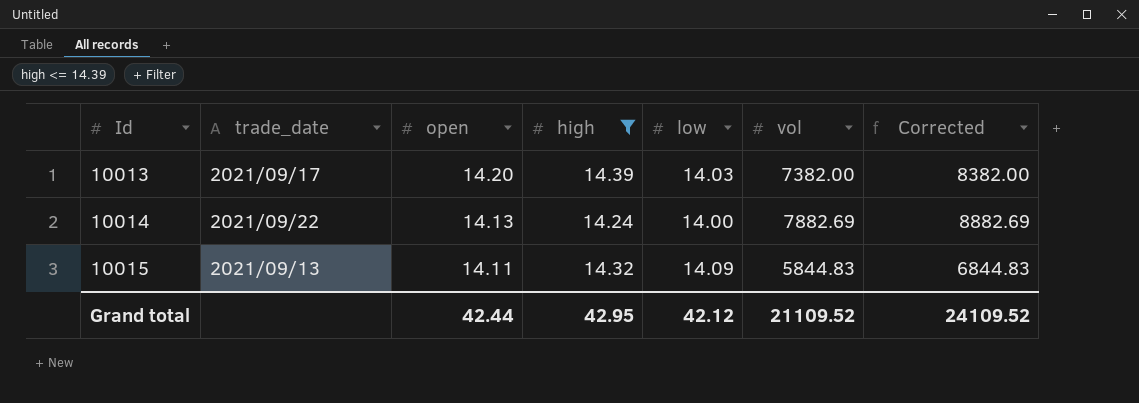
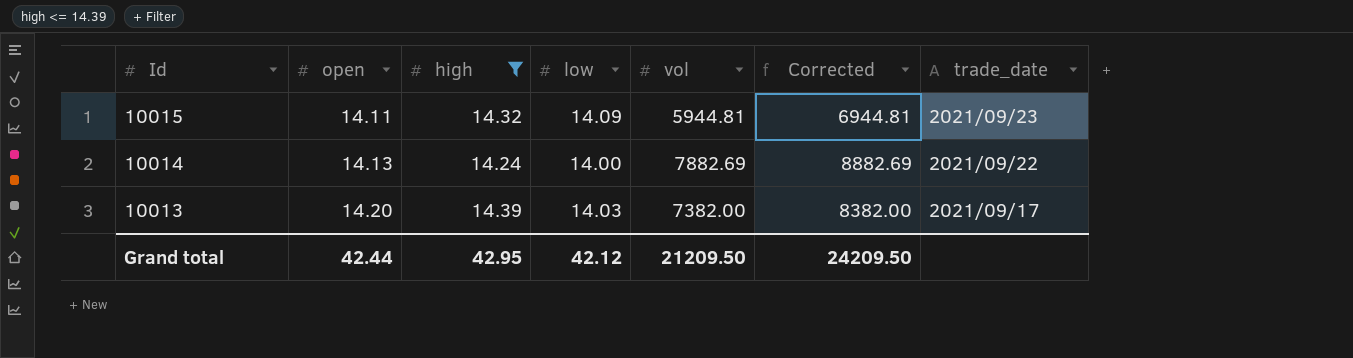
row order: Id ascending -> Id descending
column trade_date | position: 2 -> 7
10015 | vol: 5844.83 -> 5944.81
10015 | Corrected: 6844.83 -> 6944.81
10015 | trade_date: 2021/09/13 -> 2021/09/23
Grand total | vol: 21109.52 -> 21209.50
Grand total | Corrected: 24109.52 -> 24209.50

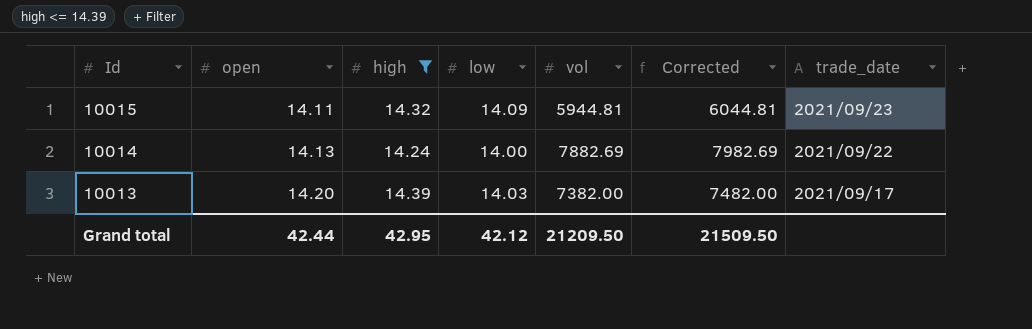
column Corrected | formula: [vol] + 1000 -> [vol] + 100
Grand total | Corrected: 24209.50 -> 21509.50

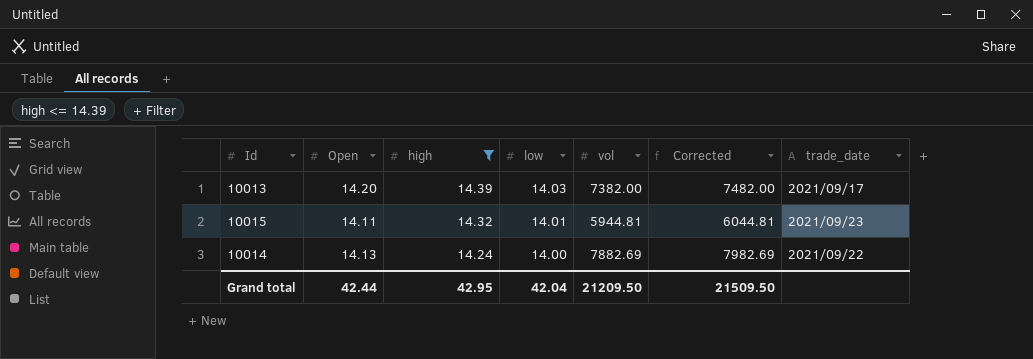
row order: Id descending -> high descending
column name: open -> Open
10015 | low: 14.09 -> 14.01
Grand total | low: 42.12 -> 42.04

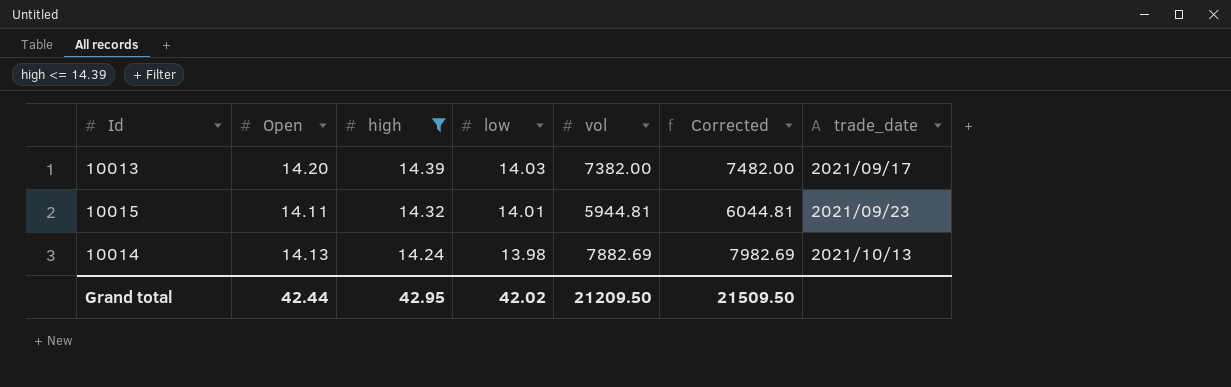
10014 | low: 14.00 -> 13.98
10014 | trade_date: 2021/09/22 -> 2021/10/13
Grand total | low: 42.04 -> 42.02

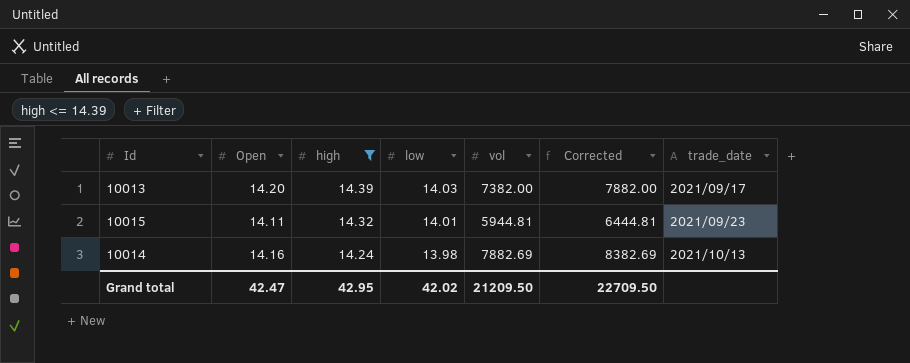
column Corrected | formula: [vol] + 100 -> [vol] + 500
10014 | Open: 14.13 -> 14.16
Grand total | Open: 42.44 -> 42.47
Grand total | Corrected: 21509.50 -> 22709.50

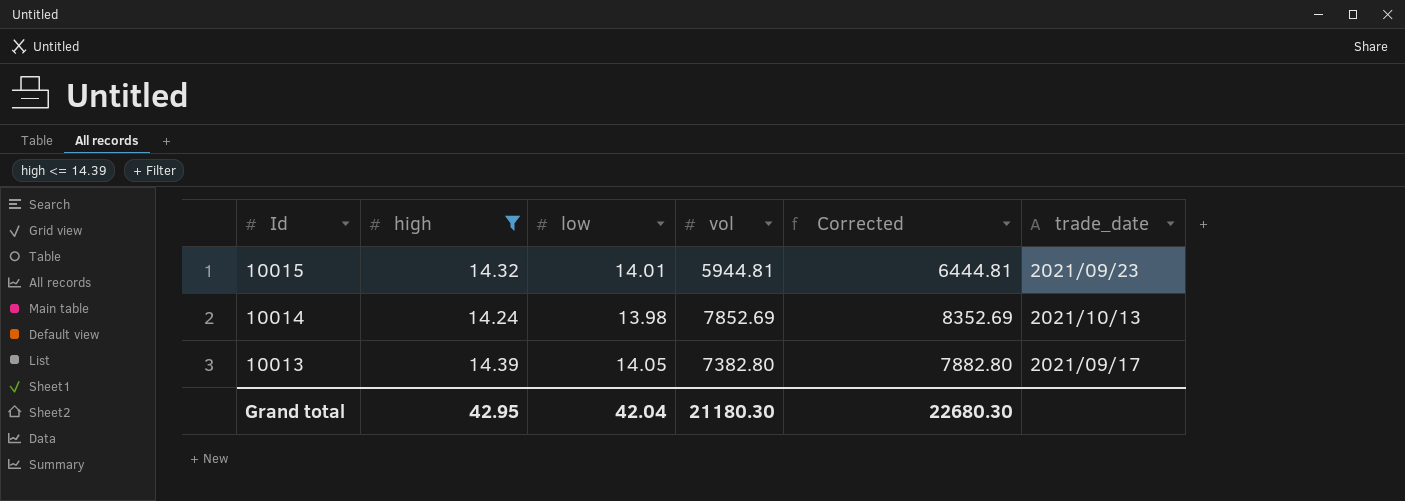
row order: high descending -> Id descending
column Open | position: 2 -> none
10014 | vol: 7882.69 -> 7852.69
10014 | Corrected: 8382.69 -> 8352.69
10013 | low: 14.03 -> 14.05
10013 | vol: 7382.00 -> 7382.80
10013 | Corrected: 7882.00 -> 7882.80
Grand total | low: 42.02 -> 42.04
Grand total | vol: 21209.50 -> 21180.30
Grand total | Corrected: 22709.50 -> 22680.30

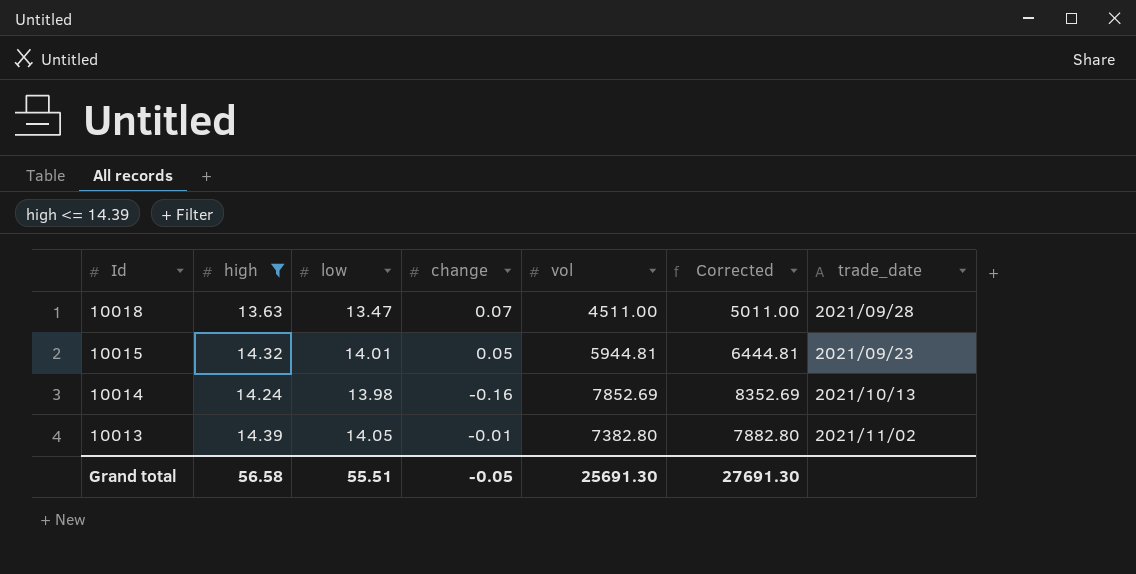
column change | position: none -> 4
row 10018: none -> 13.63 | 13.47 | 0.07 | 4511.00 | 5011.00 | 2021/09/28
10013 | trade_date: 2021/09/17 -> 2021/11/02
Grand total | high: 42.95 -> 56.58
Grand total | low: 42.04 -> 55.51
Grand total | vol: 21180.30 -> 25691.30
Grand total | Corrected: 22680.30 -> 27691.30

